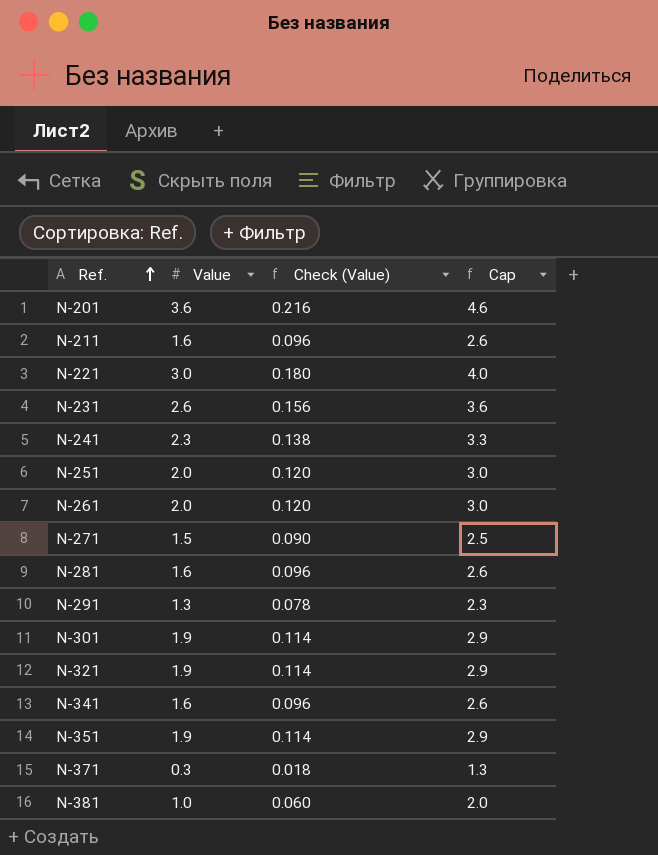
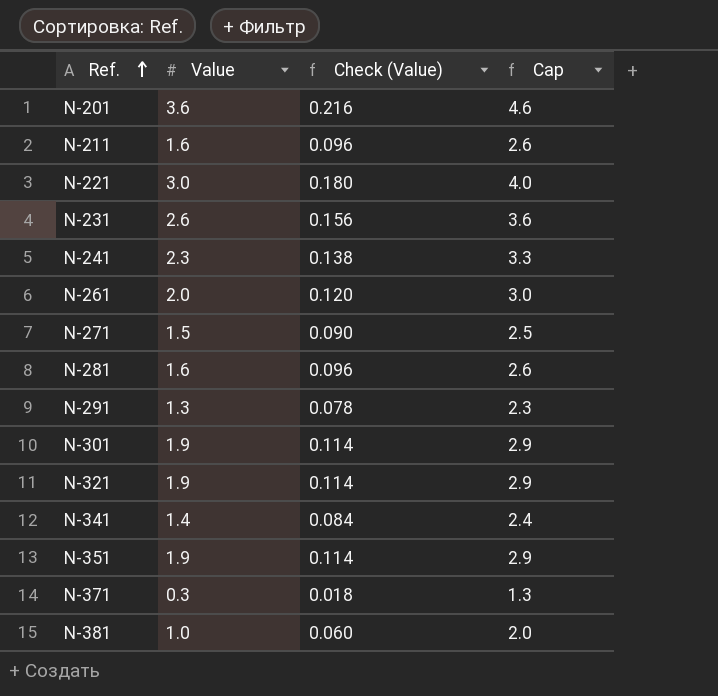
row N-251: 2.0 | 0.120 | 3.0 -> none
N-341 | Value: 1.6 -> 1.4
N-341 | Check (Value): 0.096 -> 0.084
N-341 | Cap: 2.6 -> 2.4

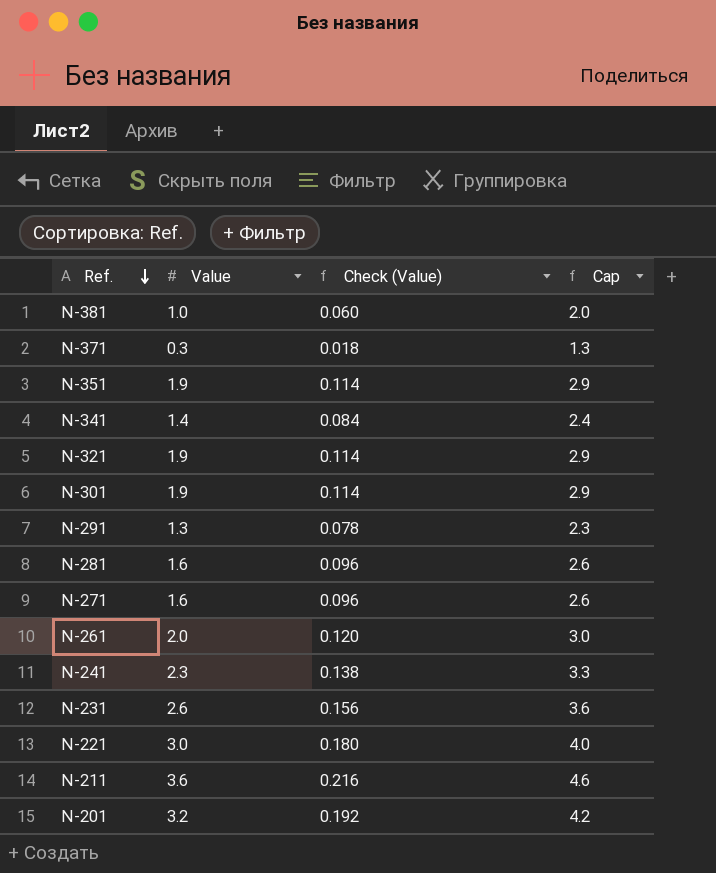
row order: Ref. ascending -> Ref. descending
N-271 | Value: 1.5 -> 1.6
N-271 | Check (Value): 0.090 -> 0.096
N-271 | Cap: 2.5 -> 2.6
N-211 | Value: 1.6 -> 3.6
N-211 | Check (Value): 0.096 -> 0.216
N-211 | Cap: 2.6 -> 4.6
N-201 | Value: 3.6 -> 3.2
N-201 | Check (Value): 0.216 -> 0.192
N-201 | Cap: 4.6 -> 4.2

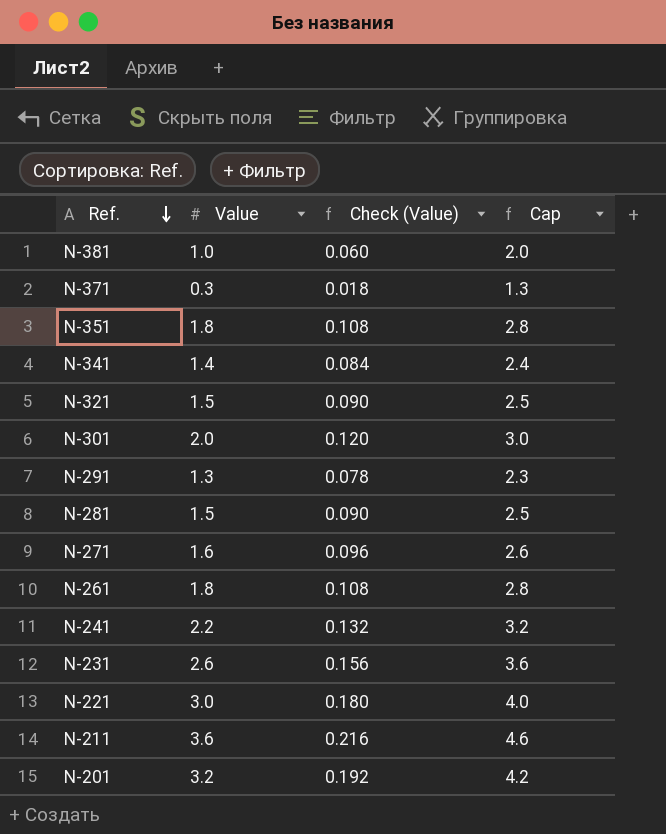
N-351 | Value: 1.9 -> 1.8
N-351 | Check (Value): 0.114 -> 0.108
N-351 | Cap: 2.9 -> 2.8
N-321 | Value: 1.9 -> 1.5
N-321 | Check (Value): 0.114 -> 0.090
N-321 | Cap: 2.9 -> 2.5
N-301 | Value: 1.9 -> 2.0
N-301 | Check (Value): 0.114 -> 0.120
N-301 | Cap: 2.9 -> 3.0
N-281 | Value: 1.6 -> 1.5
N-281 | Check (Value): 0.096 -> 0.090
N-281 | Cap: 2.6 -> 2.5
N-261 | Value: 2.0 -> 1.8
N-261 | Check (Value): 0.120 -> 0.108
N-261 | Cap: 3.0 -> 2.8
N-241 | Value: 2.3 -> 2.2
N-241 | Check (Value): 0.138 -> 0.132
N-241 | Cap: 3.3 -> 3.2

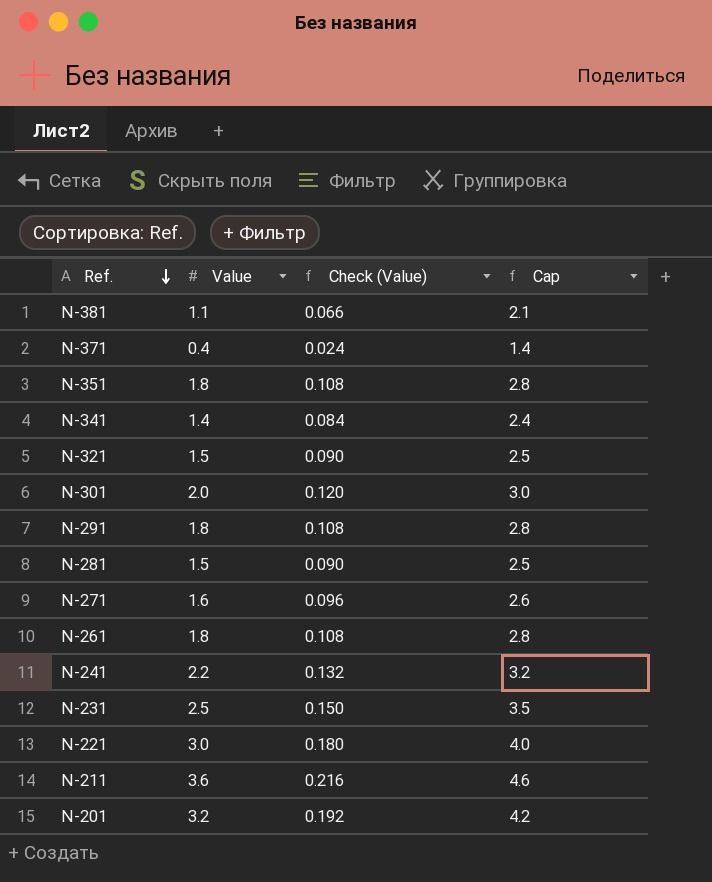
N-381 | Value: 1.0 -> 1.1
N-381 | Check (Value): 0.060 -> 0.066
N-381 | Cap: 2.0 -> 2.1
N-371 | Value: 0.3 -> 0.4
N-371 | Check (Value): 0.018 -> 0.024
N-371 | Cap: 1.3 -> 1.4
N-291 | Value: 1.3 -> 1.8
N-291 | Check (Value): 0.078 -> 0.108
N-291 | Cap: 2.3 -> 2.8
N-231 | Value: 2.6 -> 2.5
N-231 | Check (Value): 0.156 -> 0.150
N-231 | Cap: 3.6 -> 3.5

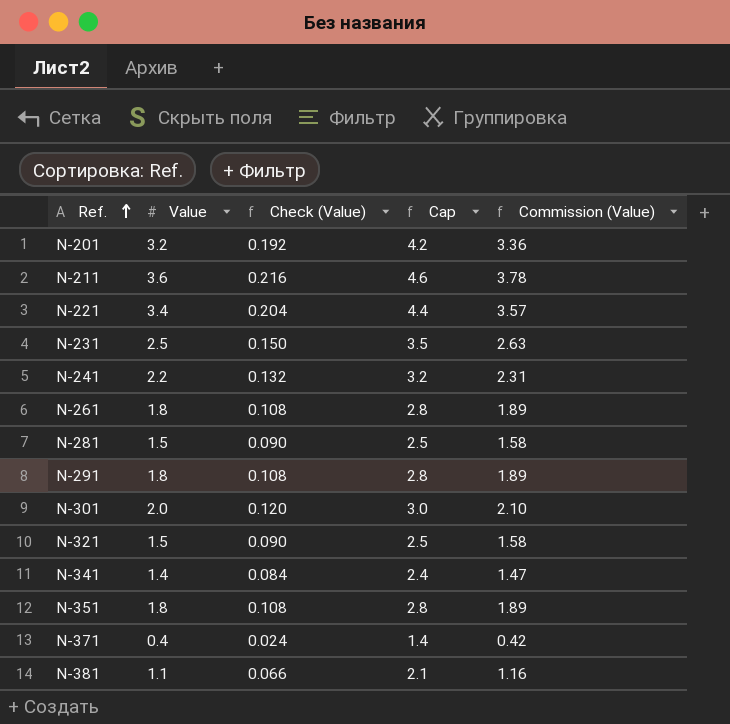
row order: Ref. descending -> Ref. ascending
column Commission (Value) | formula: none -> [Value] * 1.05
row N-271: 1.6 | 0.096 | 2.6 -> none
N-221 | Value: 3.0 -> 3.4
N-221 | Check (Value): 0.180 -> 0.204
N-221 | Cap: 4.0 -> 4.4

